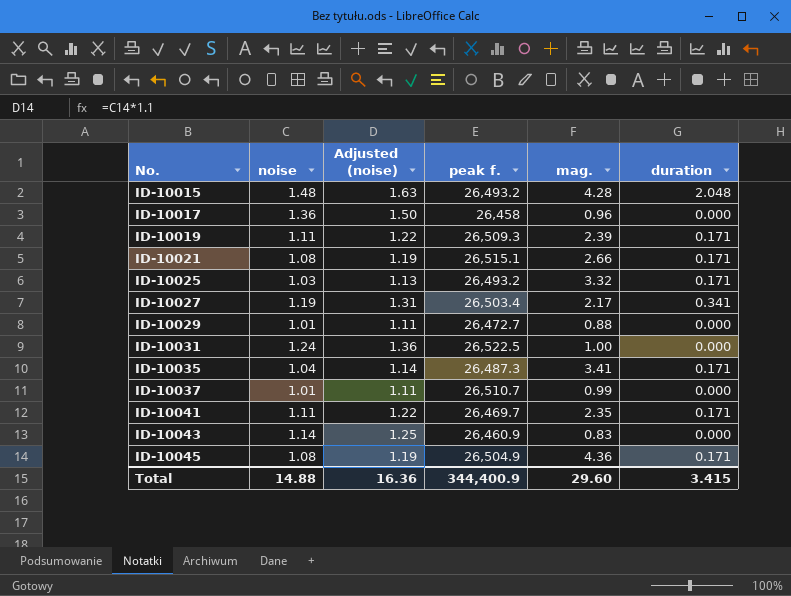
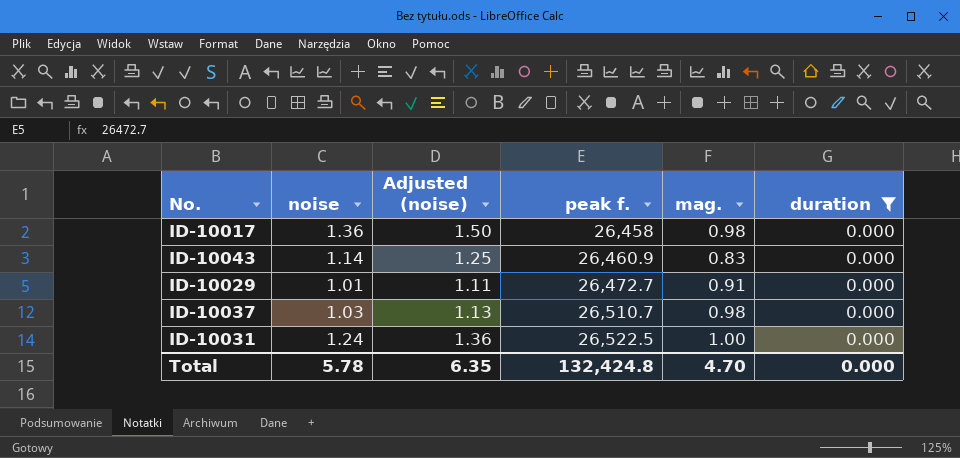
filter: none -> duration = 0.000
row order: No. ascending -> peak f. ascending
ID-10017 | mag.: 0.96 -> 0.98
ID-10029 | mag.: 0.88 -> 0.91
ID-10037 | noise: 1.01 -> 1.03
ID-10037 | Adjusted (noise): 1.11 -> 1.13
ID-10037 | mag.: 0.99 -> 0.98
Total | noise: 14.88 -> 5.78
Total | Adjusted (noise): 16.36 -> 6.35
Total | peak f.: 344,400.9 -> 132,424.8
Total | mag.: 29.60 -> 4.70
Total | duration: 3.415 -> 0.000

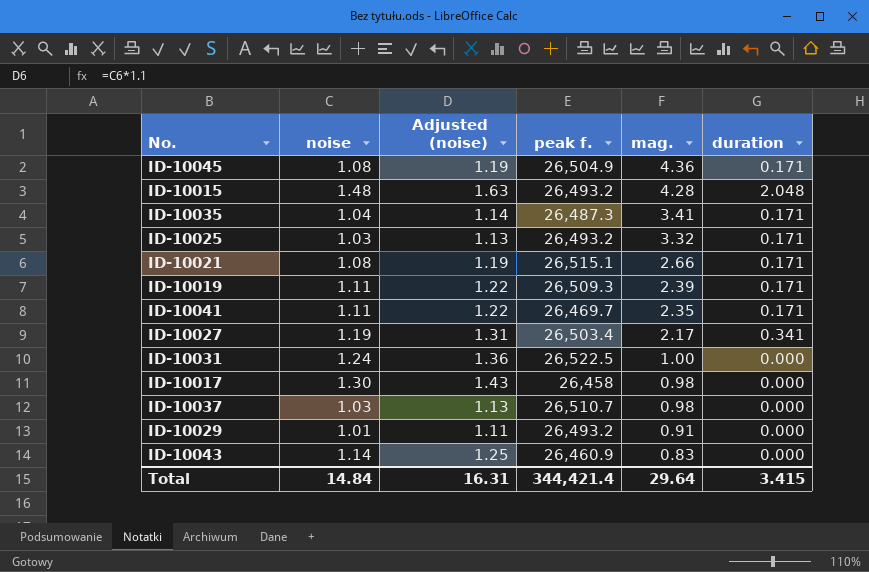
filter: duration = 0.000 -> none
row order: peak f. ascending -> mag. descending
ID-10017 | noise: 1.36 -> 1.30
ID-10017 | Adjusted (noise): 1.50 -> 1.43
ID-10029 | peak f.: 26,472.7 -> 26,493.2
Total | noise: 5.78 -> 14.84
Total | Adjusted (noise): 6.35 -> 16.31
Total | peak f.: 132,424.8 -> 344,421.4
Total | mag.: 4.70 -> 29.64
Total | duration: 0.000 -> 3.415

